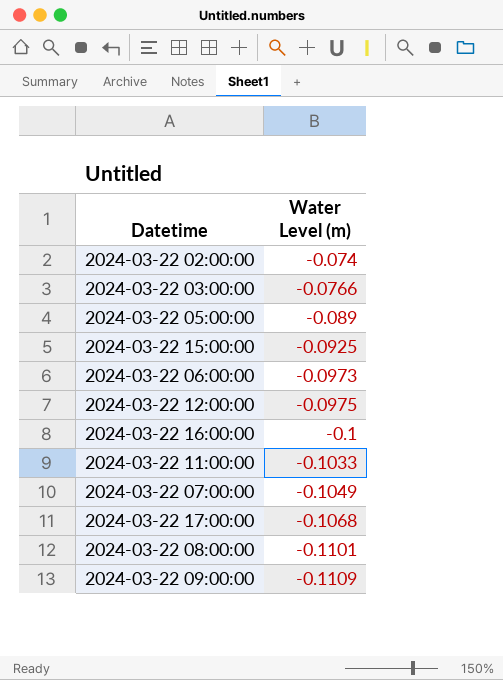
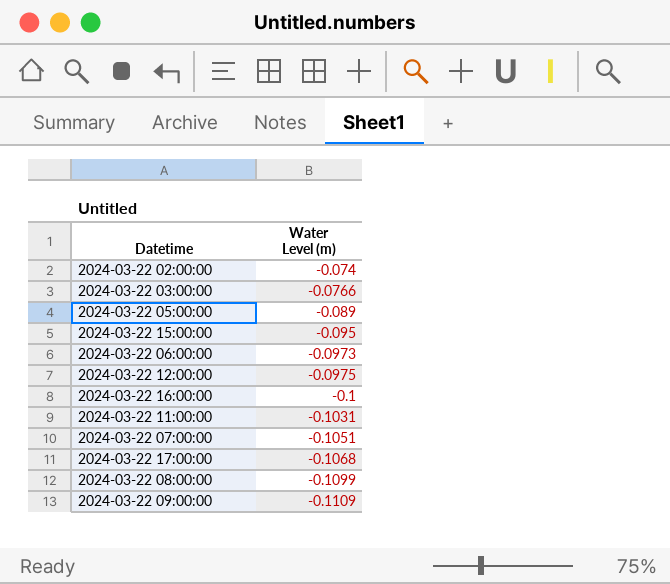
2024-03-22 15:00:00 | Water Level (m): -0.0925 -> -0.095
2024-03-22 11:00:00 | Water Level (m): -0.1033 -> -0.1031
2024-03-22 07:00:00 | Water Level (m): -0.1049 -> -0.1051
2024-03-22 08:00:00 | Water Level (m): -0.1101 -> -0.1099

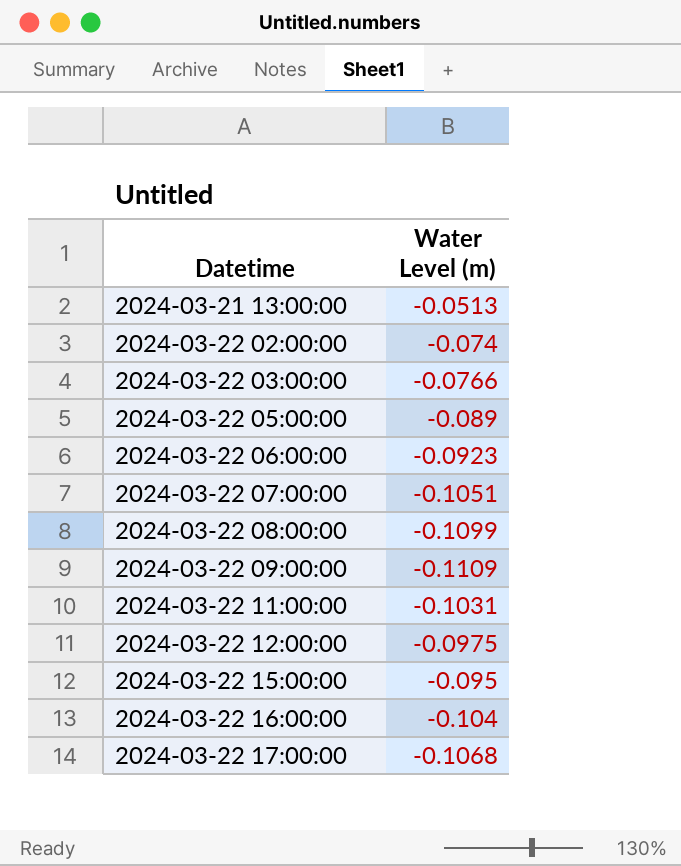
row order: Water Level (m) descending -> Datetime ascending
row 2024-03-21 13:00:00: none -> -0.0513
2024-03-22 06:00:00 | Water Level (m): -0.0973 -> -0.0923
2024-03-22 16:00:00 | Water Level (m): -0.1 -> -0.104

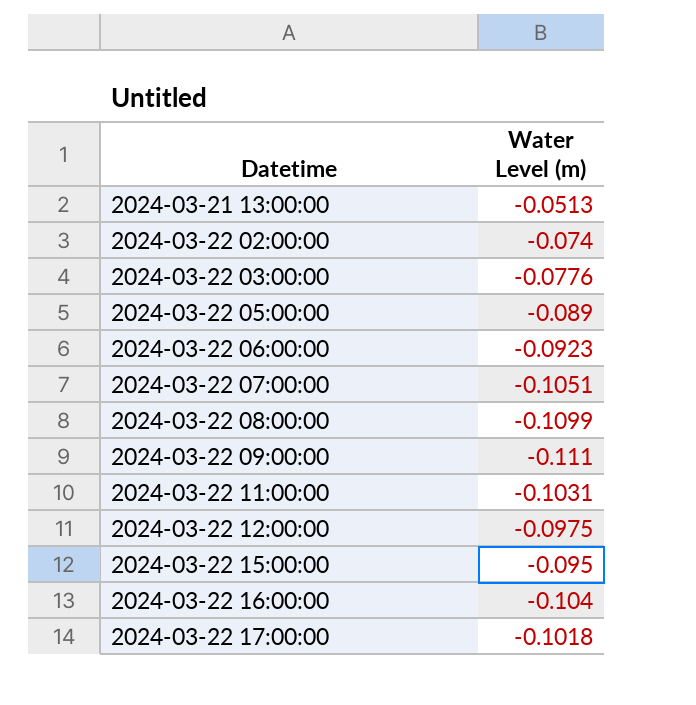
2024-03-22 03:00:00 | Water Level (m): -0.0766 -> -0.0776
2024-03-22 09:00:00 | Water Level (m): -0.1109 -> -0.111
2024-03-22 17:00:00 | Water Level (m): -0.1068 -> -0.1018

